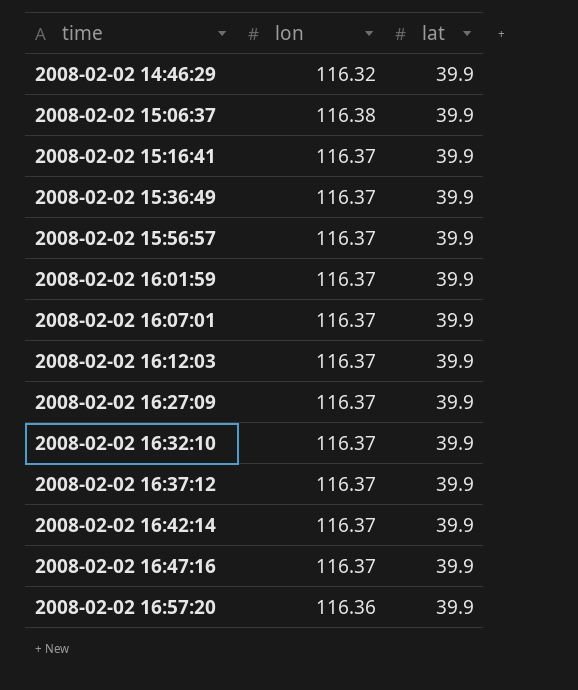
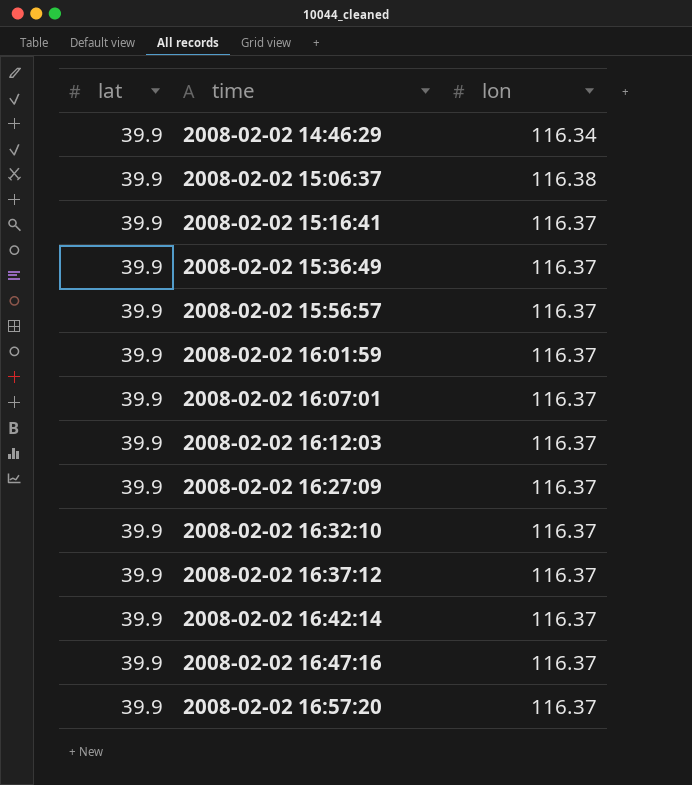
column lat | position: 3 -> 1
2008-02-02 14:46:29 | lon: 116.32 -> 116.34
2008-02-02 16:57:20 | lon: 116.36 -> 116.37

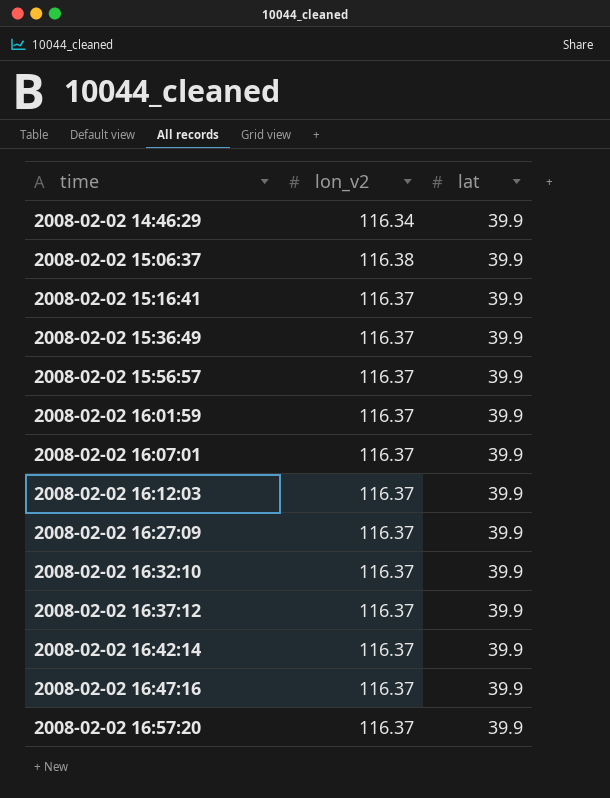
column name: lon -> lon_v2
column lat | position: 1 -> 3

